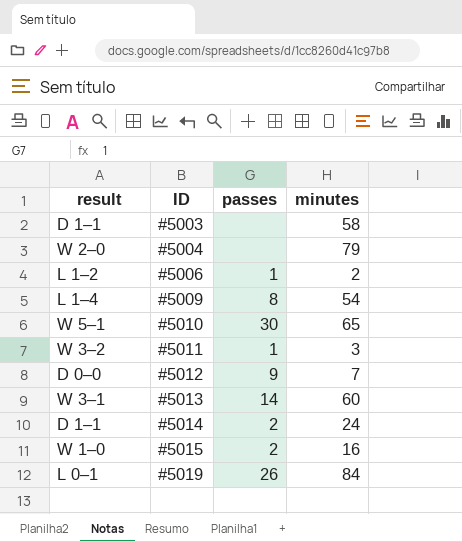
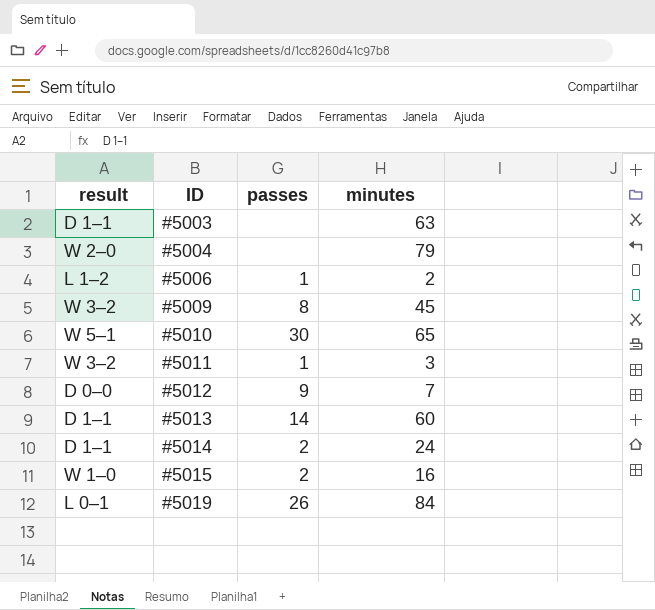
#5003 | minutes: 58 -> 63
#5009 | result: L 1–4 -> W 3–2
#5009 | minutes: 54 -> 45
#5013 | result: W 3–1 -> D 1–1

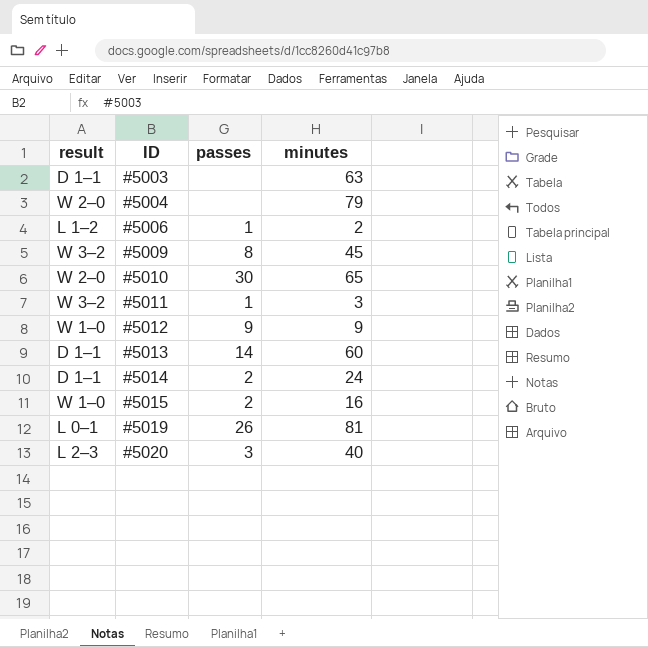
#5010 | result: W 5–1 -> W 2–0
#5012 | result: D 0–0 -> W 1–0
#5012 | minutes: 7 -> 9
#5019 | minutes: 84 -> 81
row #5020: none -> L 2–3 | 3 | 40

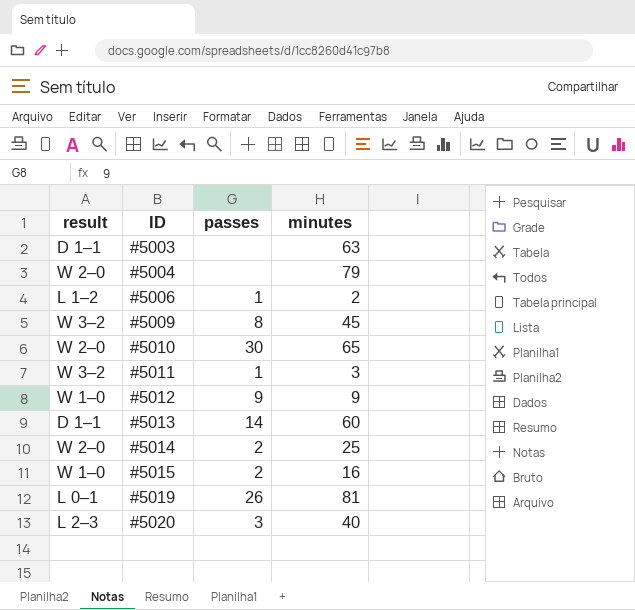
#5014 | result: D 1–1 -> W 2–0
#5014 | minutes: 24 -> 25

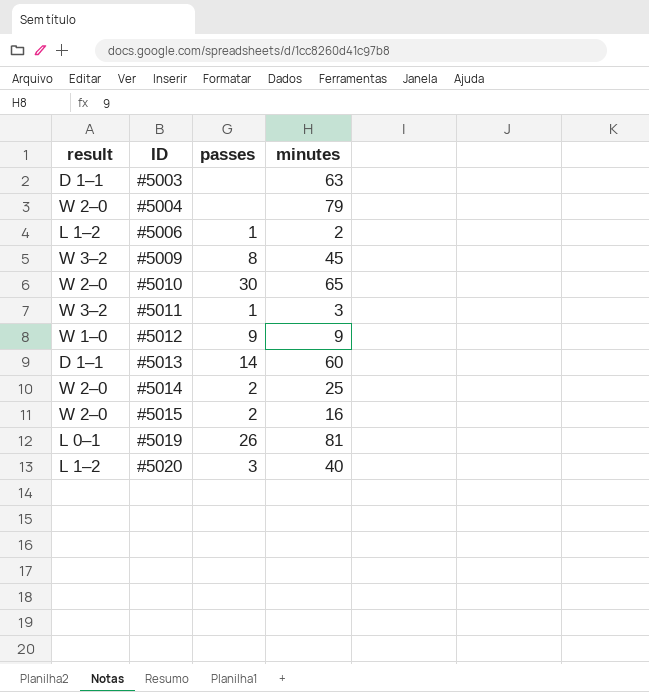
#5015 | result: W 1–0 -> W 2–0
#5020 | result: L 2–3 -> L 1–2

